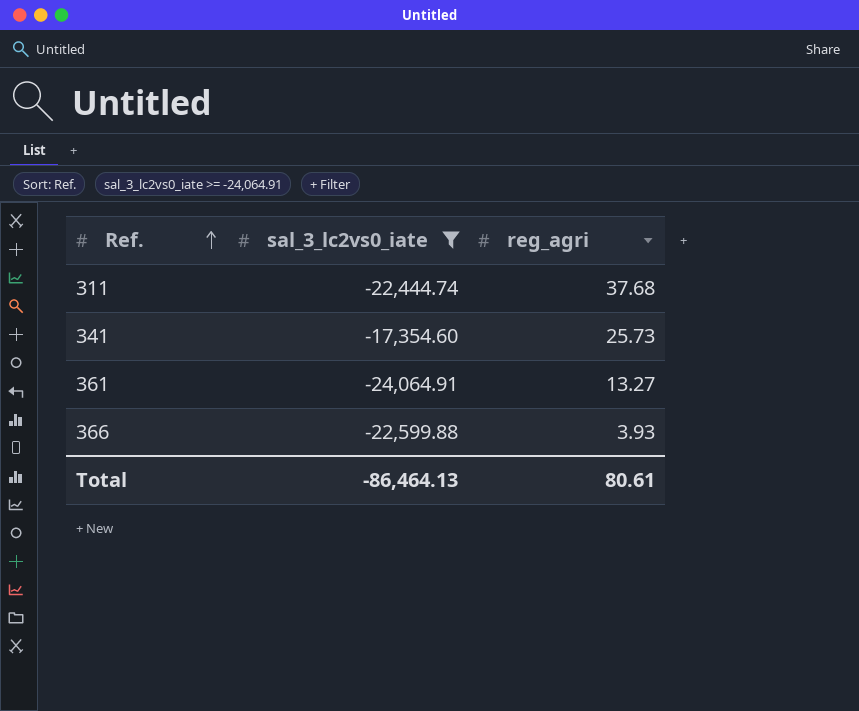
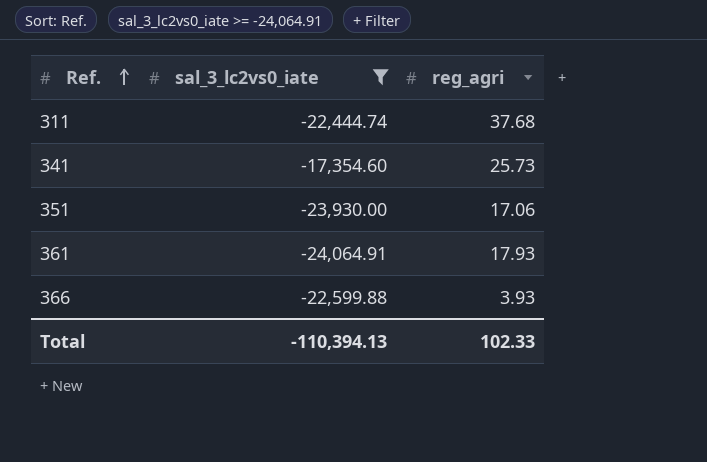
row 351: none -> -23,930.00 | 17.06
361 | reg_agri: 13.27 -> 17.93
Total | sal_3_lc2vs0_iate: -86,464.13 -> -110,394.13
Total | reg_agri: 80.61 -> 102.33

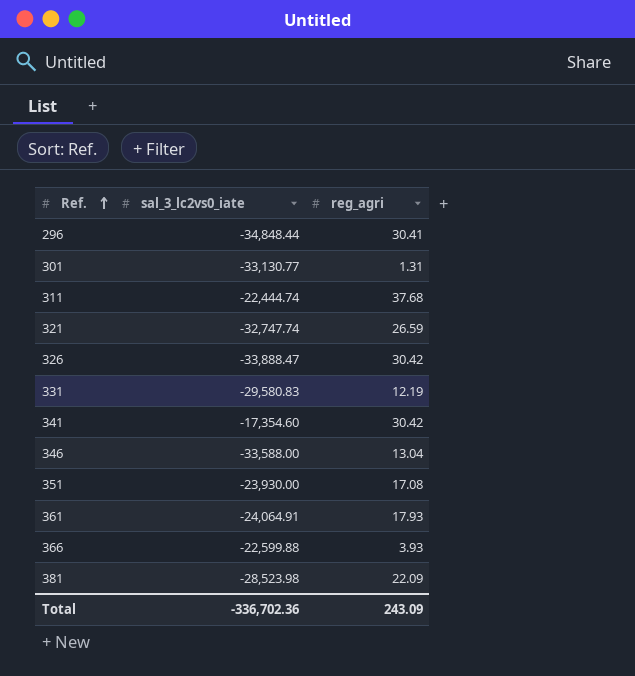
filter: sal_3_lc2vs0_iate >= -24,064.91 -> none
341 | reg_agri: 25.73 -> 30.42
351 | reg_agri: 17.06 -> 17.08
Total | sal_3_lc2vs0_iate: -110,394.13 -> -336,702.36
Total | reg_agri: 102.33 -> 243.09

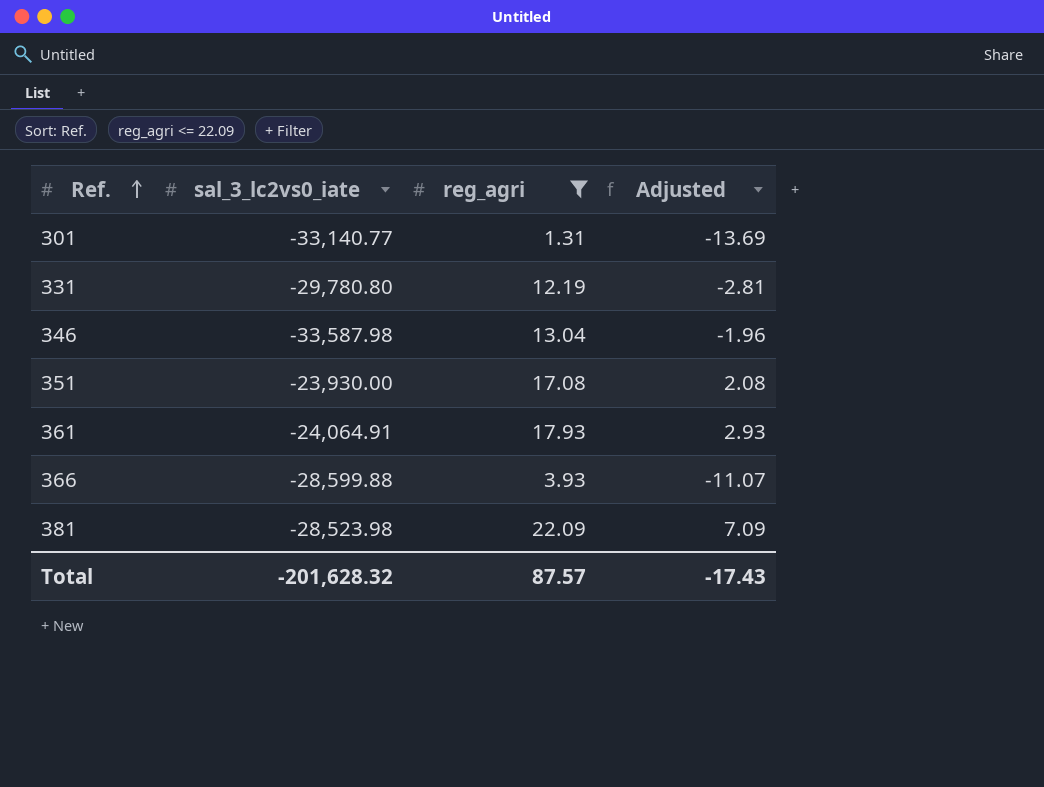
filter: none -> reg_agri <= 22.09
column Adjusted | formula: none -> [reg_agri] - 15
301 | sal_3_lc2vs0_iate: -33,130.77 -> -33,140.77
331 | sal_3_lc2vs0_iate: -29,580.83 -> -29,780.80
346 | sal_3_lc2vs0_iate: -33,588.00 -> -33,587.98
366 | sal_3_lc2vs0_iate: -22,599.88 -> -28,599.88
Total | sal_3_lc2vs0_iate: -336,702.36 -> -201,628.32
Total | reg_agri: 243.09 -> 87.57

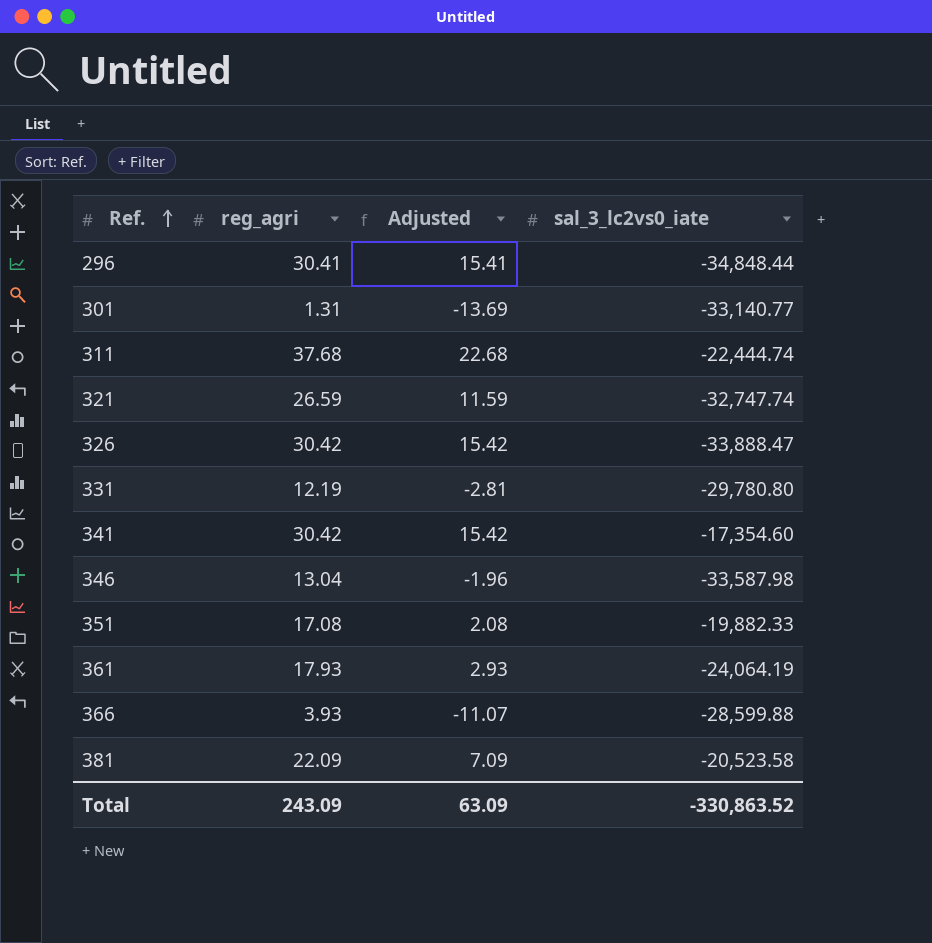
filter: reg_agri <= 22.09 -> none
column sal_3_lc2vs0_iate | position: 2 -> 4
351 | sal_3_lc2vs0_iate: -23,930.00 -> -19,882.33
361 | sal_3_lc2vs0_iate: -24,064.91 -> -24,064.19
381 | sal_3_lc2vs0_iate: -28,523.98 -> -20,523.58
Total | reg_agri: 87.57 -> 243.09
Total | Adjusted: -17.43 -> 63.09
Total | sal_3_lc2vs0_iate: -201,628.32 -> -330,863.52

